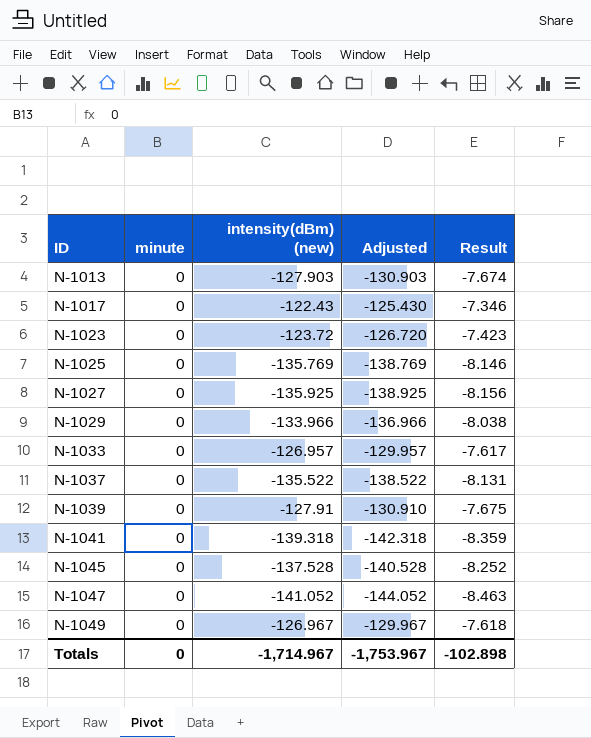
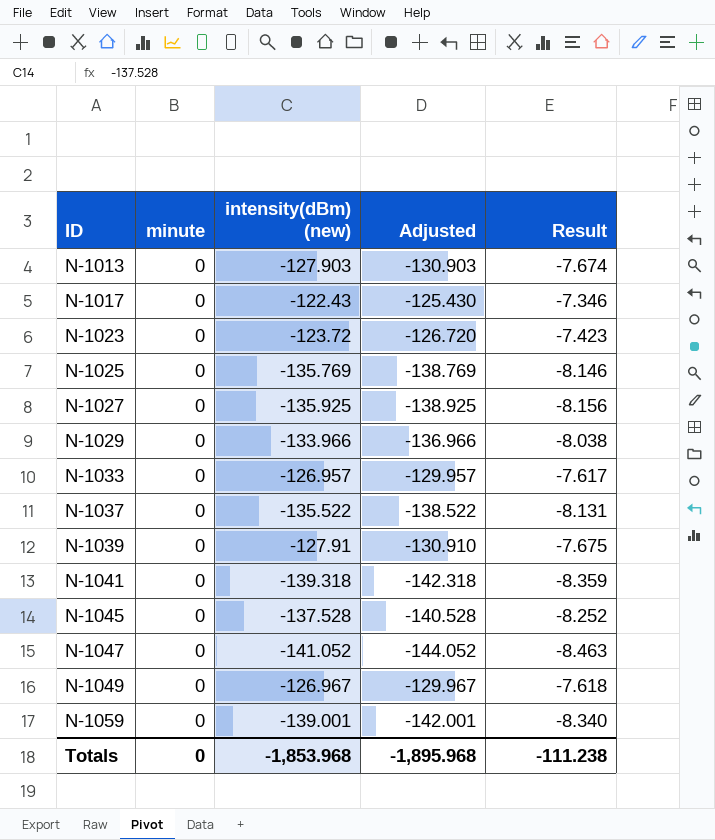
row N-1059: none -> 0 | -139.001 | -142.001 | -8.340
Totals | intensity(dBm) (new): -1,714.967 -> -1,853.968
Totals | Adjusted: -1,753.967 -> -1,895.968
Totals | Result: -102.898 -> -111.238

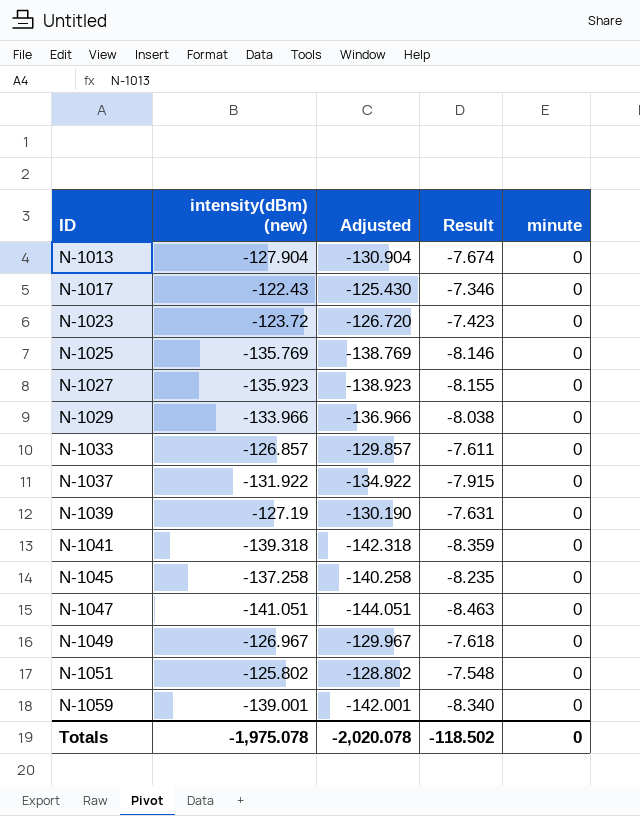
column minute | position: 2 -> 5
N-1013 | intensity(dBm) (new): -127.903 -> -127.904
N-1013 | Adjusted: -130.903 -> -130.904
N-1027 | intensity(dBm) (new): -135.925 -> -135.923
N-1027 | Adjusted: -138.925 -> -138.923
N-1027 | Result: -8.156 -> -8.155
N-1033 | intensity(dBm) (new): -126.957 -> -126.857
N-1033 | Adjusted: -129.957 -> -129.857
N-1033 | Result: -7.617 -> -7.611
N-1037 | intensity(dBm) (new): -135.522 -> -131.922
N-1037 | Adjusted: -138.522 -> -134.922
N-1037 | Result: -8.131 -> -7.915
N-1039 | intensity(dBm) (new): -127.91 -> -127.19
N-1039 | Adjusted: -130.910 -> -130.190
N-1039 | Result: -7.675 -> -7.631
N-1045 | intensity(dBm) (new): -137.528 -> -137.258
N-1045 | Adjusted: -140.528 -> -140.258
N-1045 | Result: -8.252 -> -8.235
N-1047 | intensity(dBm) (new): -141.052 -> -141.051
N-1047 | Adjusted: -144.052 -> -144.051
row N-1051: none -> -125.802 | -128.802 | -7.548 | 0
Totals | intensity(dBm) (new): -1,853.968 -> -1,975.078
Totals | Adjusted: -1,895.968 -> -2,020.078
Totals | Result: -111.238 -> -118.502

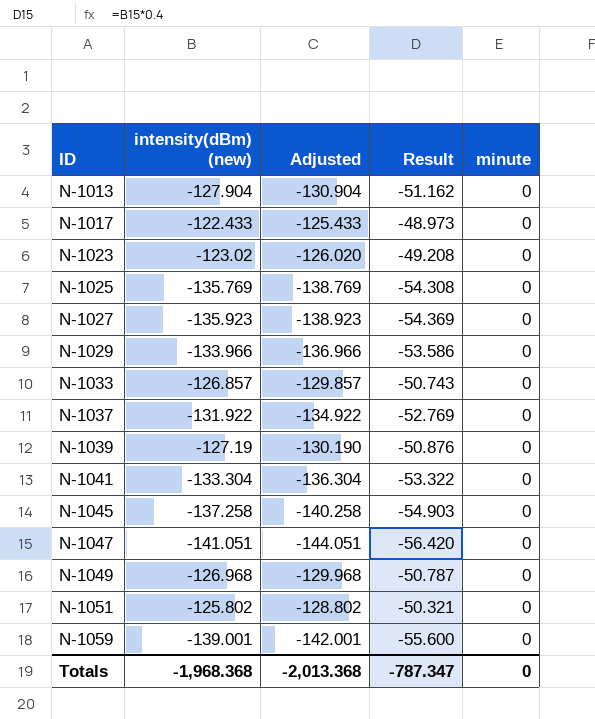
column Result | formula: [intensity(dBm) (new)] * 0.06 -> [intensity(dBm) (new)] * 0.4
N-1017 | intensity(dBm) (new): -122.43 -> -122.433
N-1017 | Adjusted: -125.430 -> -125.433
N-1023 | intensity(dBm) (new): -123.72 -> -123.02
N-1023 | Adjusted: -126.720 -> -126.020
N-1041 | intensity(dBm) (new): -139.318 -> -133.304
N-1041 | Adjusted: -142.318 -> -136.304
N-1049 | intensity(dBm) (new): -126.967 -> -126.968
N-1049 | Adjusted: -129.967 -> -129.968
Totals | intensity(dBm) (new): -1,975.078 -> -1,968.368
Totals | Adjusted: -2,020.078 -> -2,013.368
Totals | Result: -118.502 -> -787.347

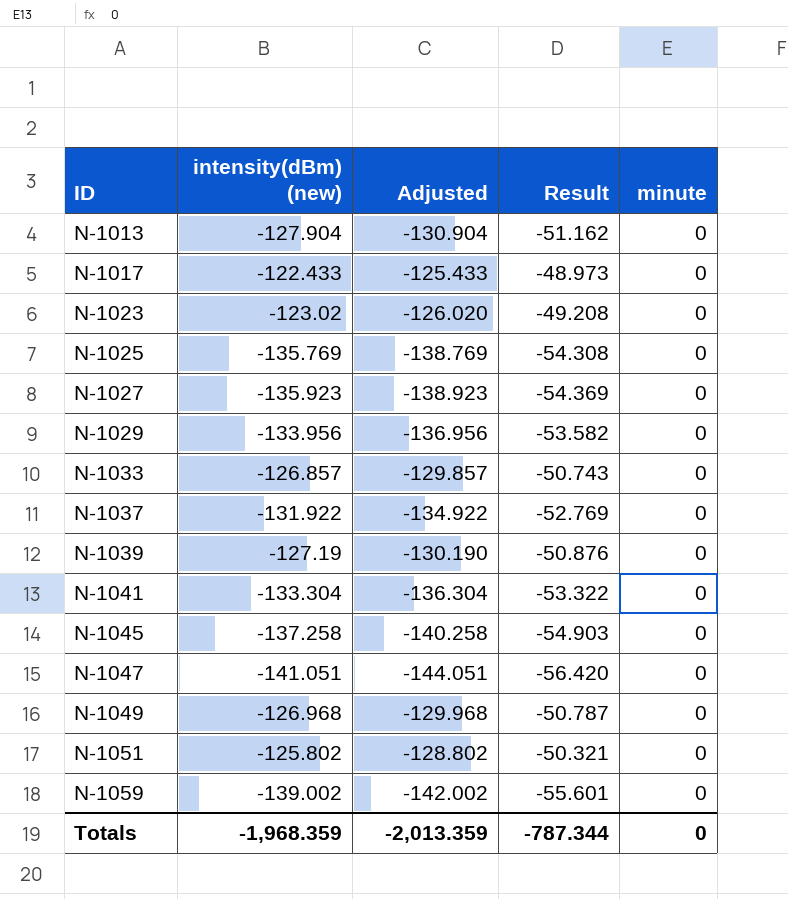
N-1029 | intensity(dBm) (new): -133.966 -> -133.956
N-1029 | Adjusted: -136.966 -> -136.956
N-1029 | Result: -53.586 -> -53.582
N-1059 | intensity(dBm) (new): -139.001 -> -139.002
N-1059 | Adjusted: -142.001 -> -142.002
N-1059 | Result: -55.600 -> -55.601
Totals | intensity(dBm) (new): -1,968.368 -> -1,968.359
Totals | Adjusted: -2,013.368 -> -2,013.359
Totals | Result: -787.347 -> -787.344

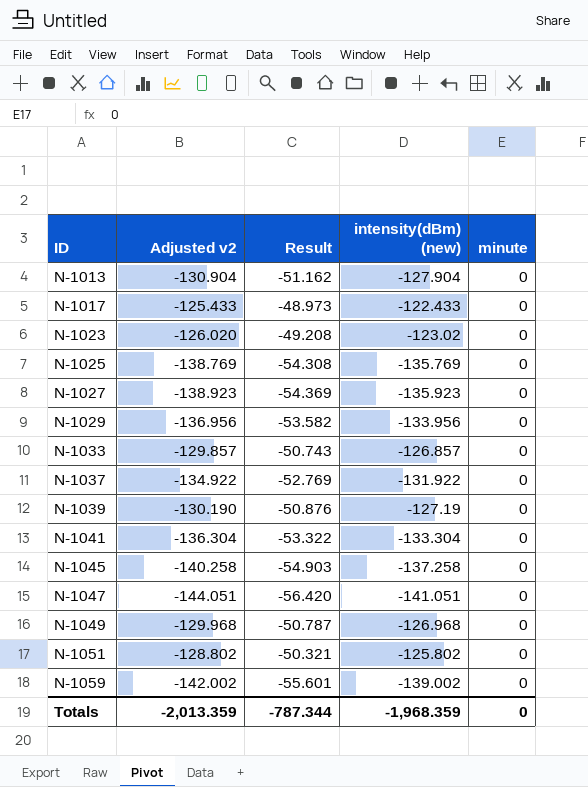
column name: Adjusted -> Adjusted v2
column intensity(dBm) (new) | position: 2 -> 4

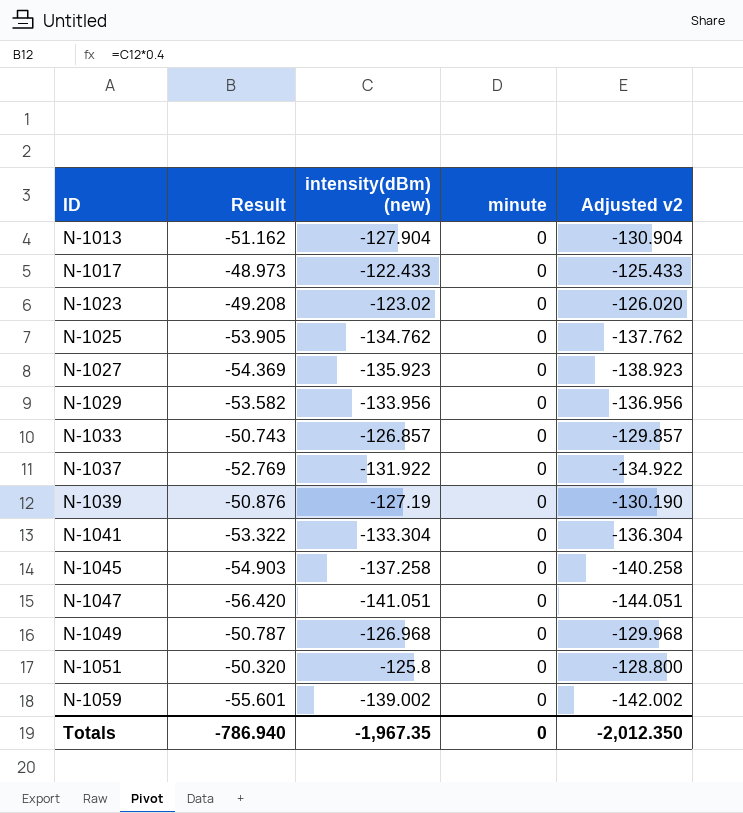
column Adjusted v2 | position: 2 -> 5
N-1025 | Result: -54.308 -> -53.905
N-1025 | intensity(dBm) (new): -135.769 -> -134.762
N-1025 | Adjusted v2: -138.769 -> -137.762
N-1051 | Result: -50.321 -> -50.320
N-1051 | intensity(dBm) (new): -125.802 -> -125.8
N-1051 | Adjusted v2: -128.802 -> -128.800
Totals | Result: -787.344 -> -786.940
Totals | intensity(dBm) (new): -1,968.359 -> -1,967.35
Totals | Adjusted v2: -2,013.359 -> -2,012.350

